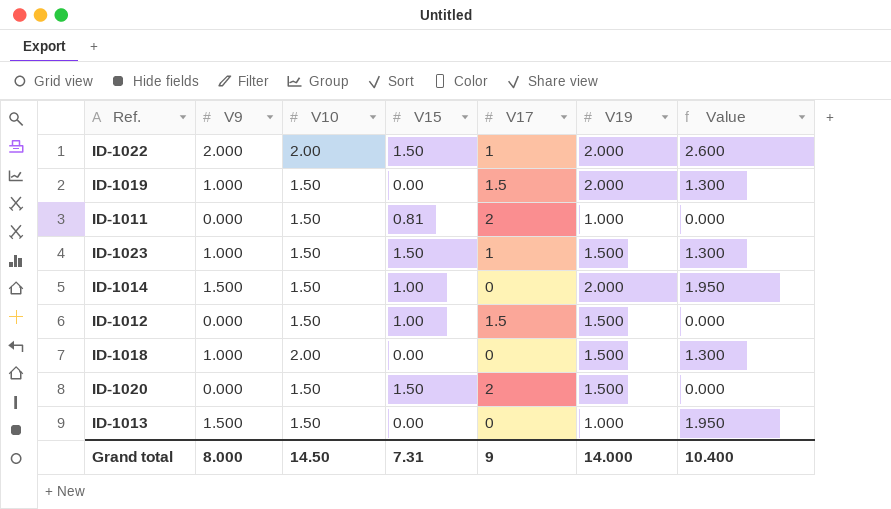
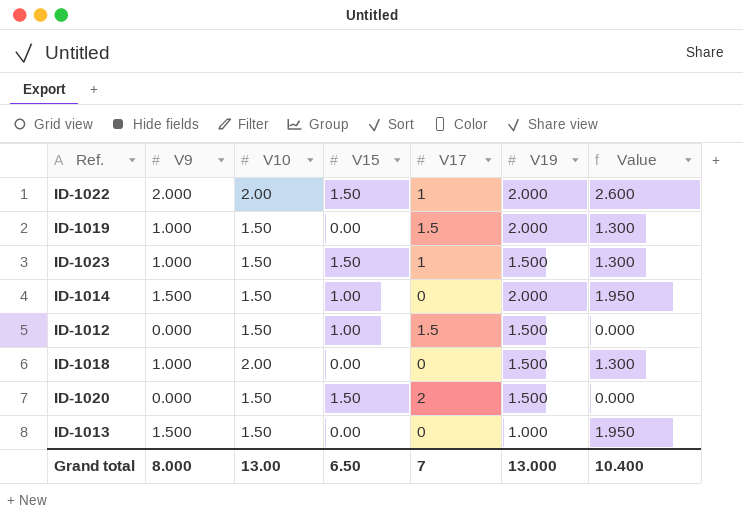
row ID-1011: 0.000 | 1.50 | 0.81 | 2 | 1.000 | 0.000 -> none
Grand total | V10: 14.50 -> 13.00
Grand total | V15: 7.31 -> 6.50
Grand total | V17: 9 -> 7
Grand total | V19: 14.000 -> 13.000

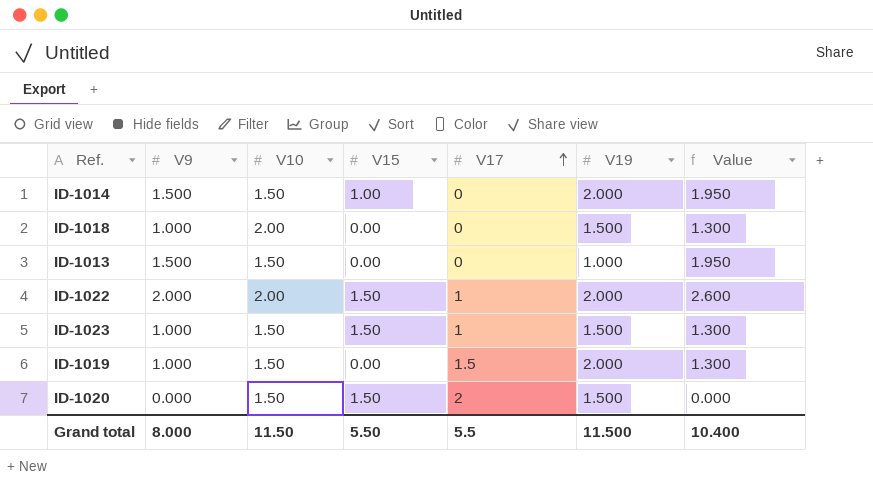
row order: none -> V17 ascending
row ID-1012: 0.000 | 1.50 | 1.00 | 1.5 | 1.500 | 0.000 -> none
Grand total | V10: 13.00 -> 11.50
Grand total | V15: 6.50 -> 5.50
Grand total | V17: 7 -> 5.5
Grand total | V19: 13.000 -> 11.500

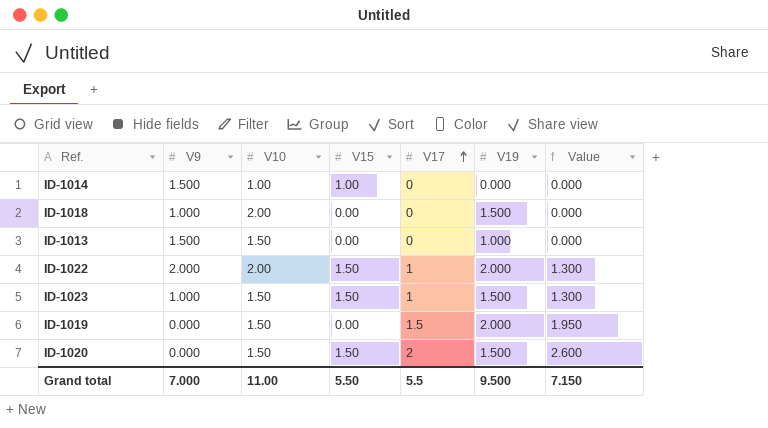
column Value | formula: [V9] * 1.3 -> [V17] * 1.3
ID-1014 | V10: 1.50 -> 1.00
ID-1014 | V19: 2.000 -> 0.000
ID-1019 | V9: 1.000 -> 0.000
Grand total | V9: 8.000 -> 7.000
Grand total | V10: 11.50 -> 11.00
Grand total | V19: 11.500 -> 9.500
Grand total | Value: 10.400 -> 7.150

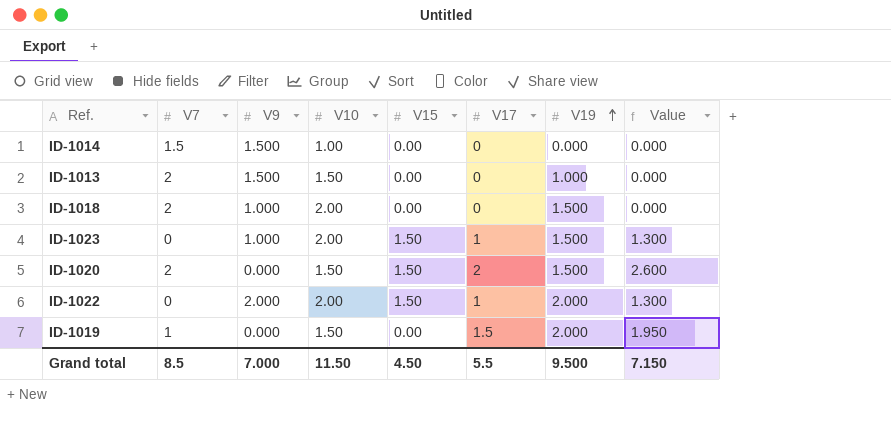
row order: V17 ascending -> V19 ascending
column V7 | position: none -> 2
ID-1014 | V15: 1.00 -> 0.00
ID-1023 | V10: 1.50 -> 2.00
Grand total | V10: 11.00 -> 11.50
Grand total | V15: 5.50 -> 4.50

